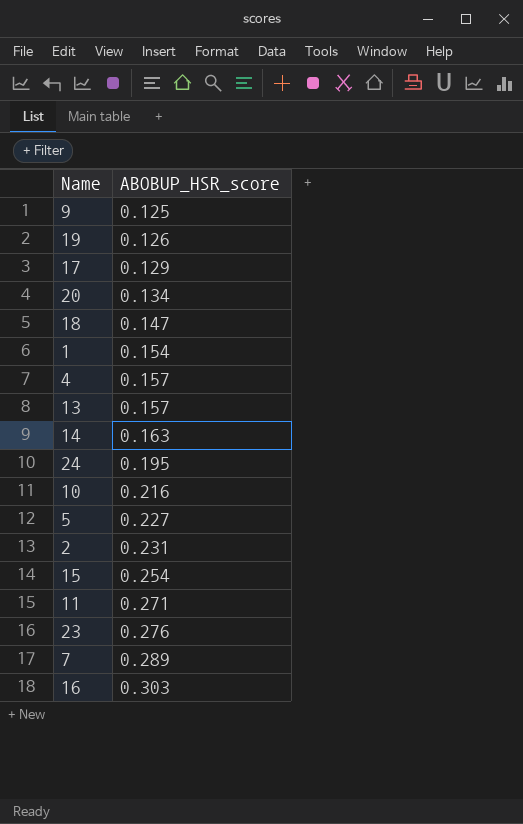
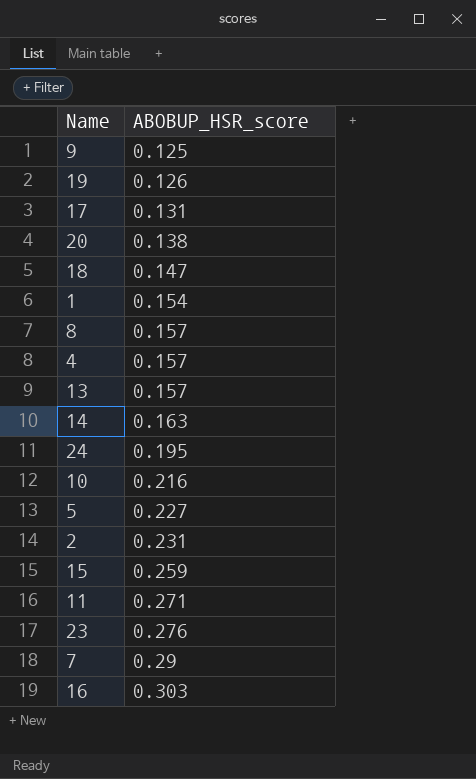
17 | ABOBUP_HSR_score: 0.129 -> 0.131
20 | ABOBUP_HSR_score: 0.134 -> 0.138
row 8: none -> 0.157
15 | ABOBUP_HSR_score: 0.254 -> 0.259
7 | ABOBUP_HSR_score: 0.289 -> 0.29

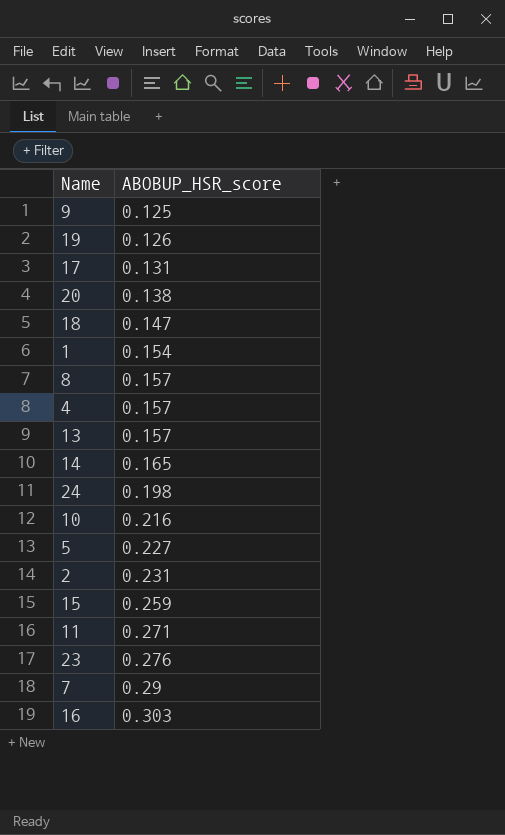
14 | ABOBUP_HSR_score: 0.163 -> 0.165
24 | ABOBUP_HSR_score: 0.195 -> 0.198

